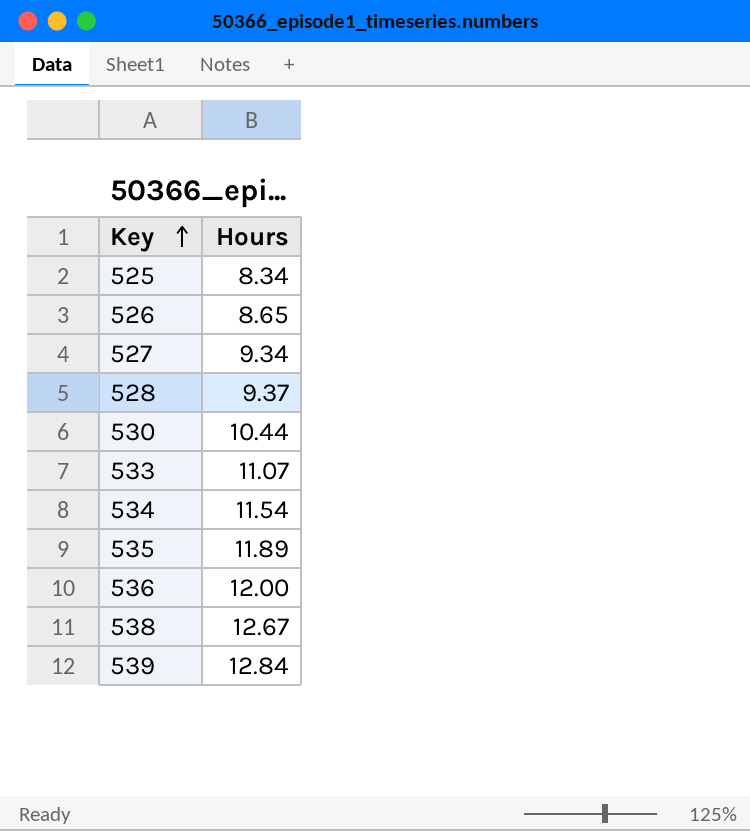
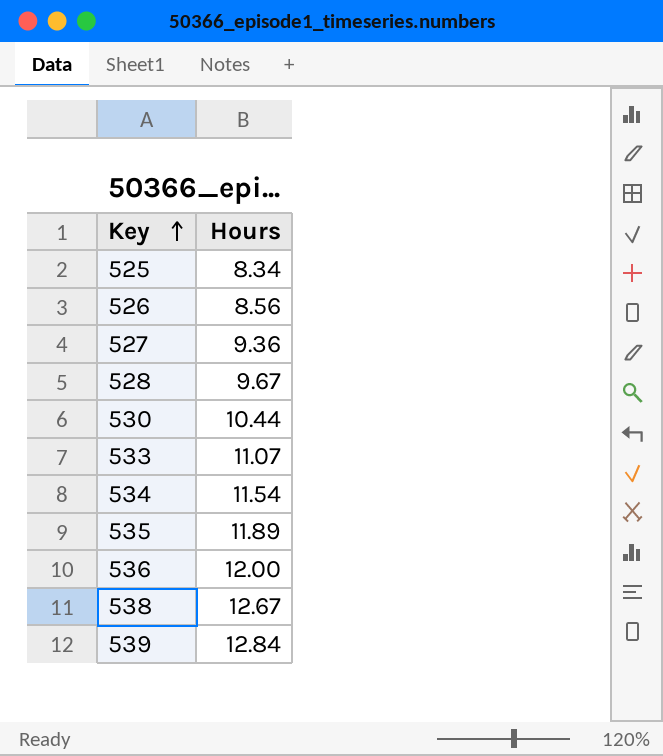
526 | Hours: 8.65 -> 8.56
527 | Hours: 9.34 -> 9.36
528 | Hours: 9.37 -> 9.67

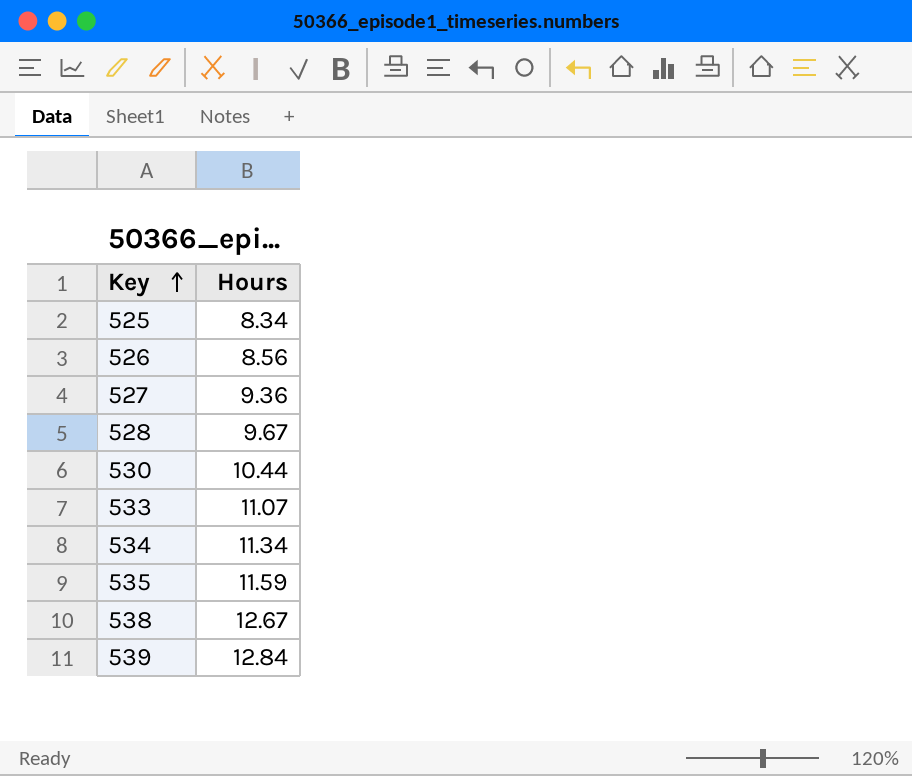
row 536: 12.00 -> none
534 | Hours: 11.54 -> 11.34
535 | Hours: 11.89 -> 11.59

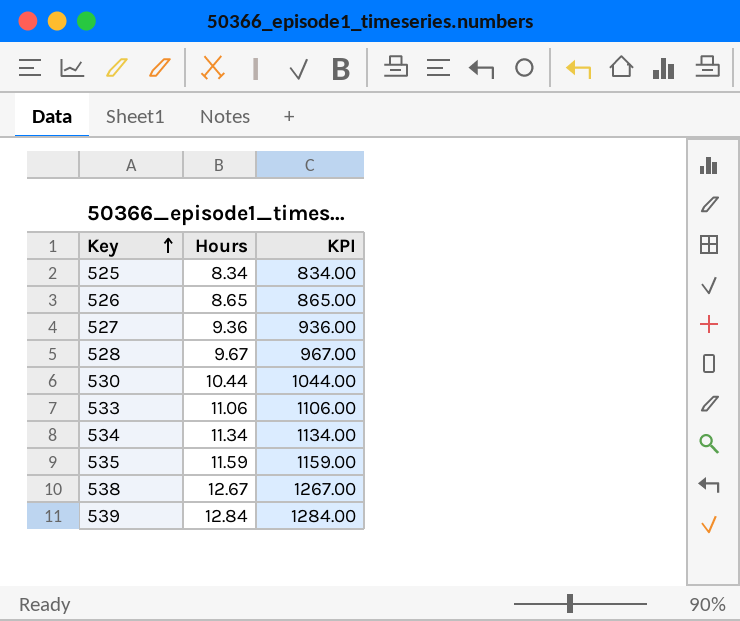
column KPI | formula: none -> [Hours] * 100
526 | Hours: 8.56 -> 8.65
533 | Hours: 11.07 -> 11.06

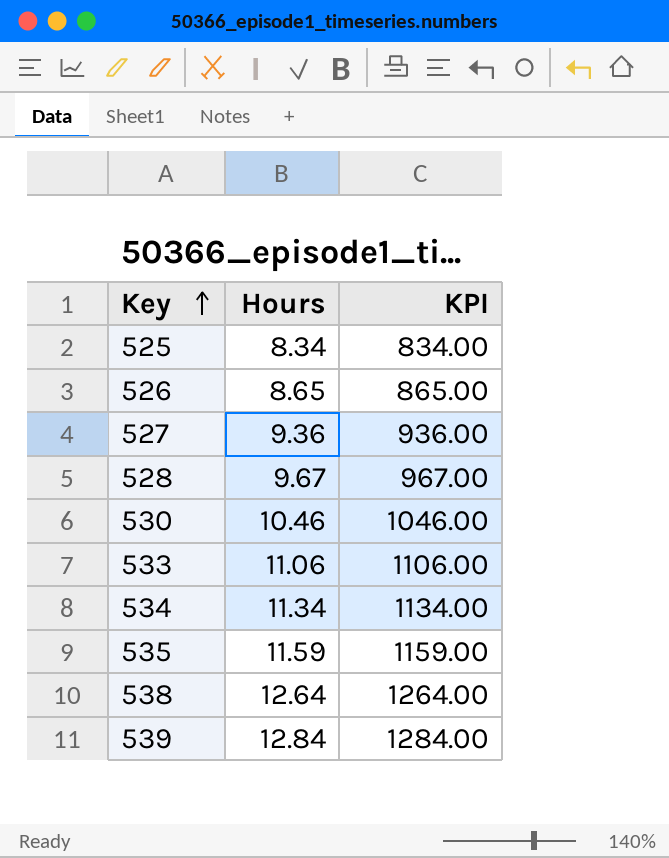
530 | Hours: 10.44 -> 10.46
530 | KPI: 1044.00 -> 1046.00
538 | Hours: 12.67 -> 12.64
538 | KPI: 1267.00 -> 1264.00

